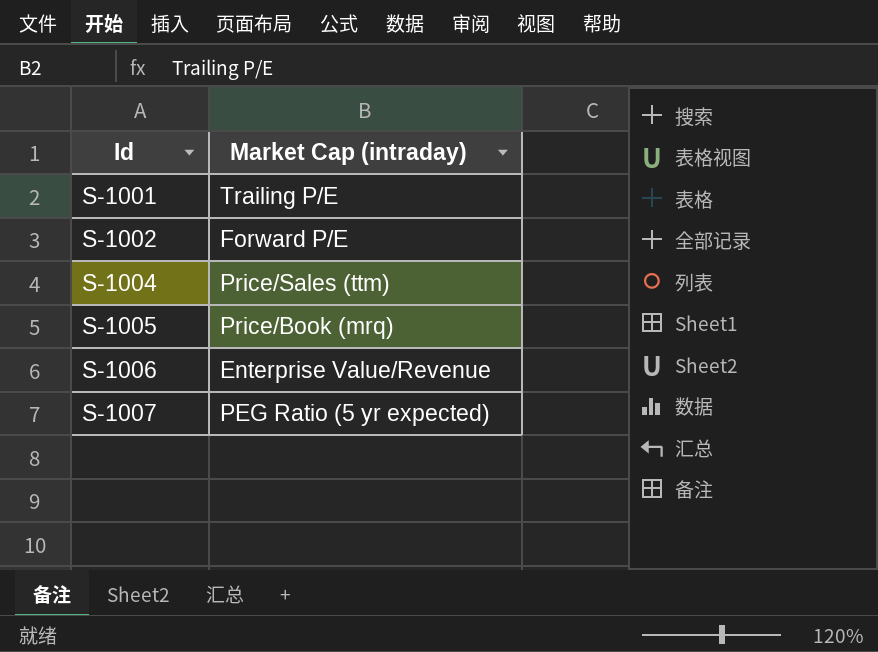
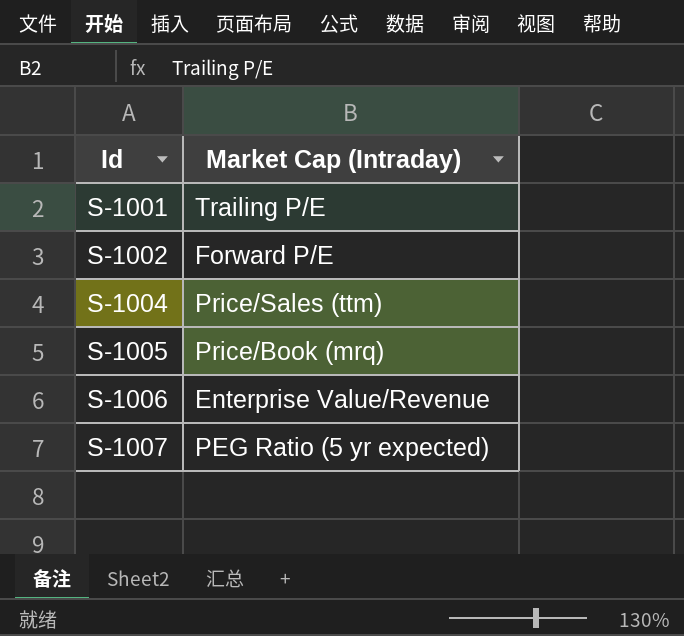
column name: Market Cap (intraday) -> Market Cap (Intraday)

